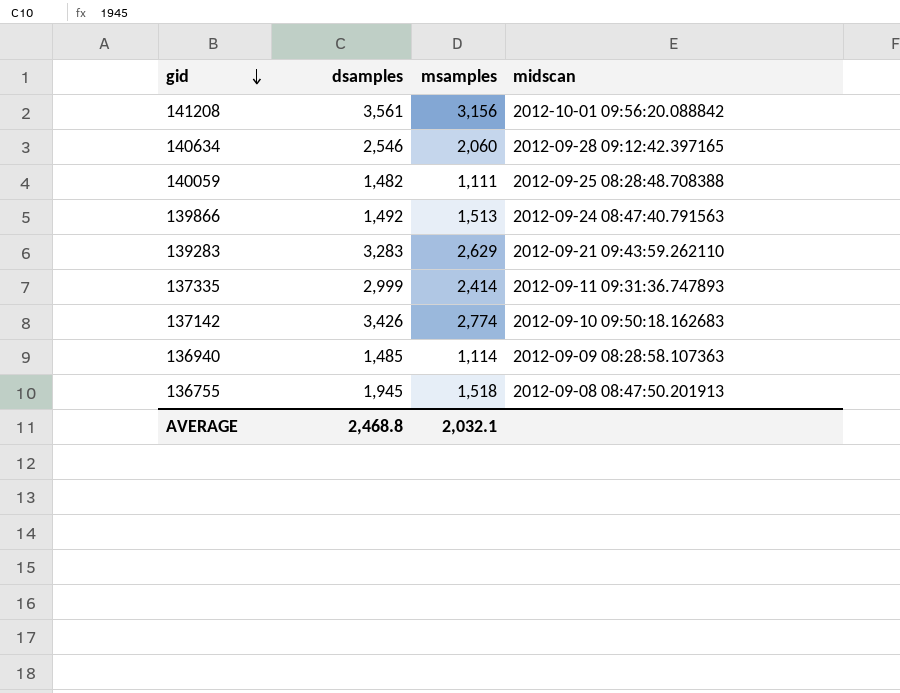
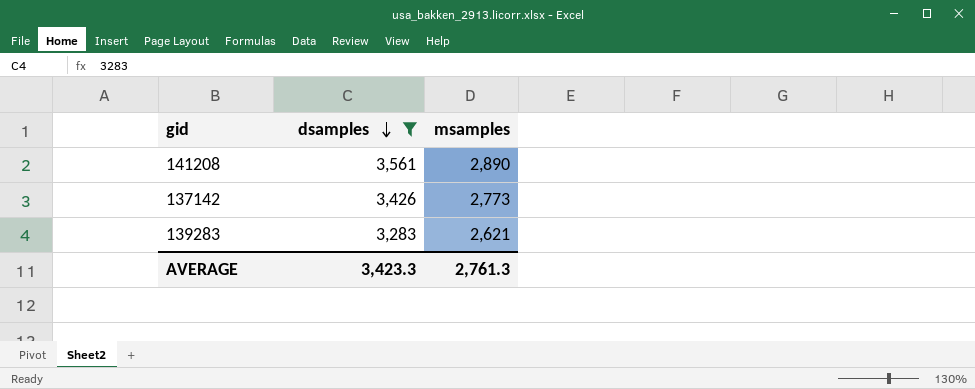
filter: none -> dsamples >= 3,283
row order: gid descending -> dsamples descending
column midscan | position: 4 -> none
141208 | msamples: 3,156 -> 2,890
137142 | msamples: 2,774 -> 2,773
139283 | msamples: 2,629 -> 2,621
AVERAGE | dsamples: 2,468.8 -> 3,423.3
AVERAGE | msamples: 2,032.1 -> 2,761.3

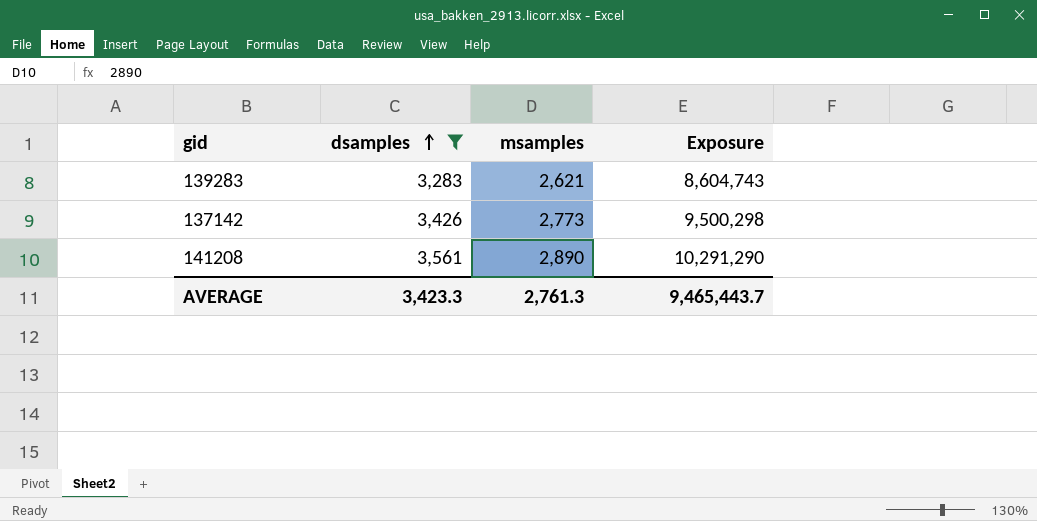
row order: dsamples descending -> dsamples ascending
column Exposure | formula: none -> [dsamples] * [msamples]

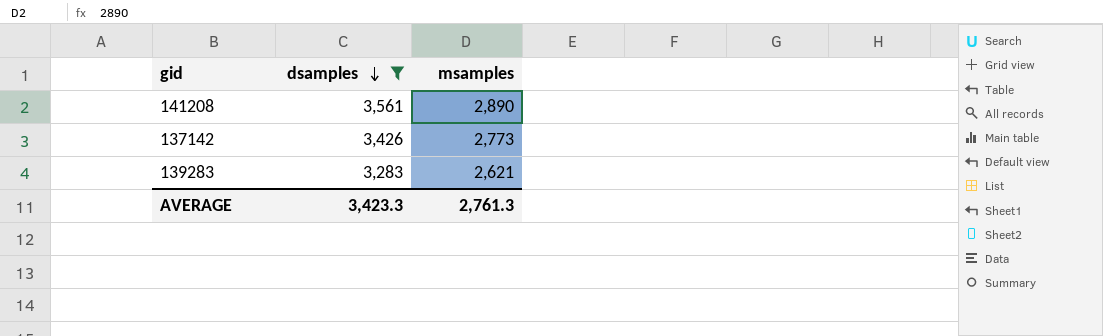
row order: dsamples ascending -> dsamples descending
column Exposure | formula: [dsamples] * [msamples] -> none

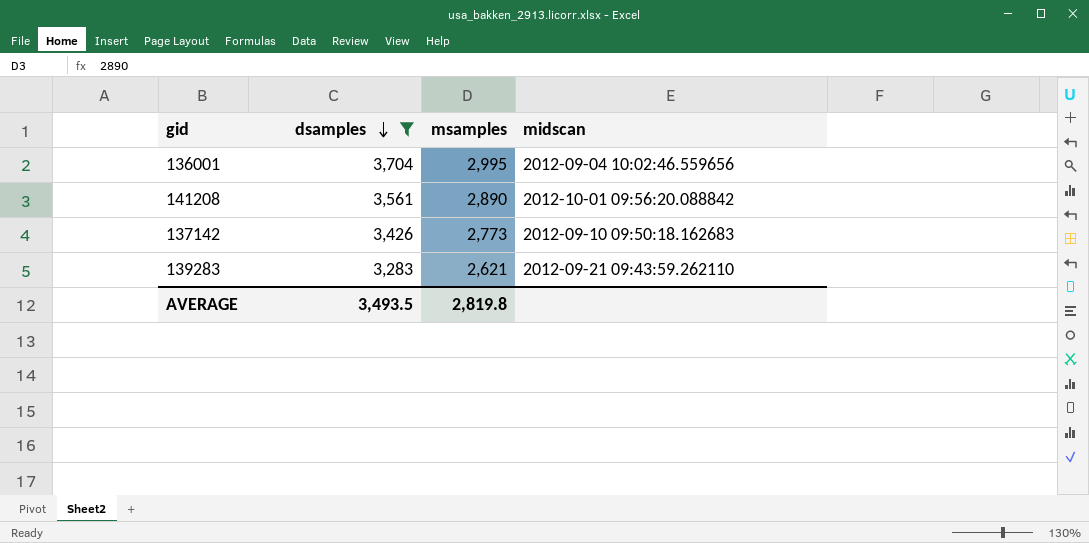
column midscan | position: none -> 4
row 136001: none -> 3,704 | 2,995 | 2012-09-04 10:02:46.559656
AVERAGE | dsamples: 3,423.3 -> 3,493.5
AVERAGE | msamples: 2,761.3 -> 2,819.8

